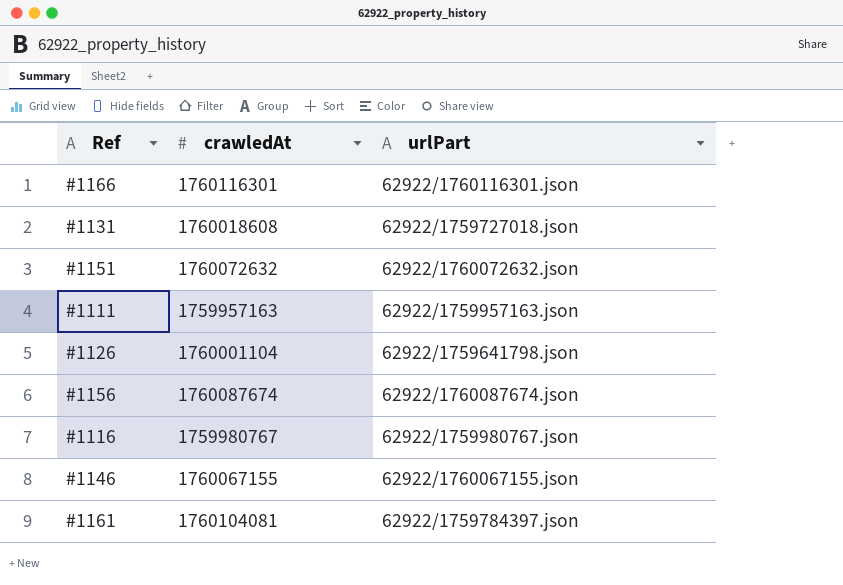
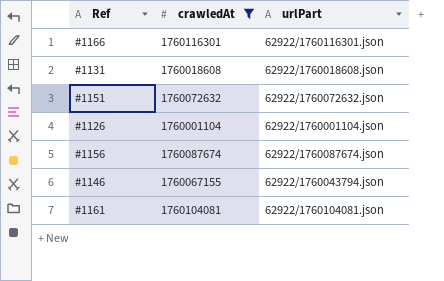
filter: none -> crawledAt >= 1760001104
#1131 | urlPart: 62922/1759727018.json -> 62922/1760018608.json
#1126 | urlPart: 62922/1759641798.json -> 62922/1760001104.json
#1146 | urlPart: 62922/1760067155.json -> 62922/1760043794.json
#1161 | urlPart: 62922/1759784397.json -> 62922/1760104081.json

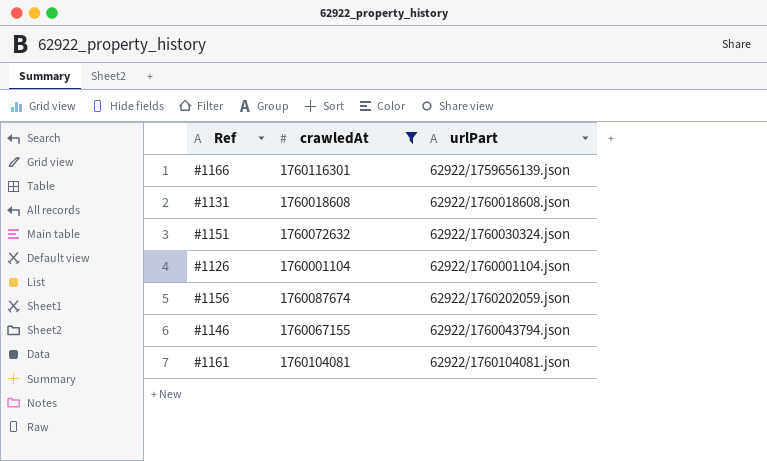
#1166 | urlPart: 62922/1760116301.json -> 62922/1759656139.json
#1151 | urlPart: 62922/1760072632.json -> 62922/1760030324.json
#1156 | urlPart: 62922/1760087674.json -> 62922/1760202059.json

